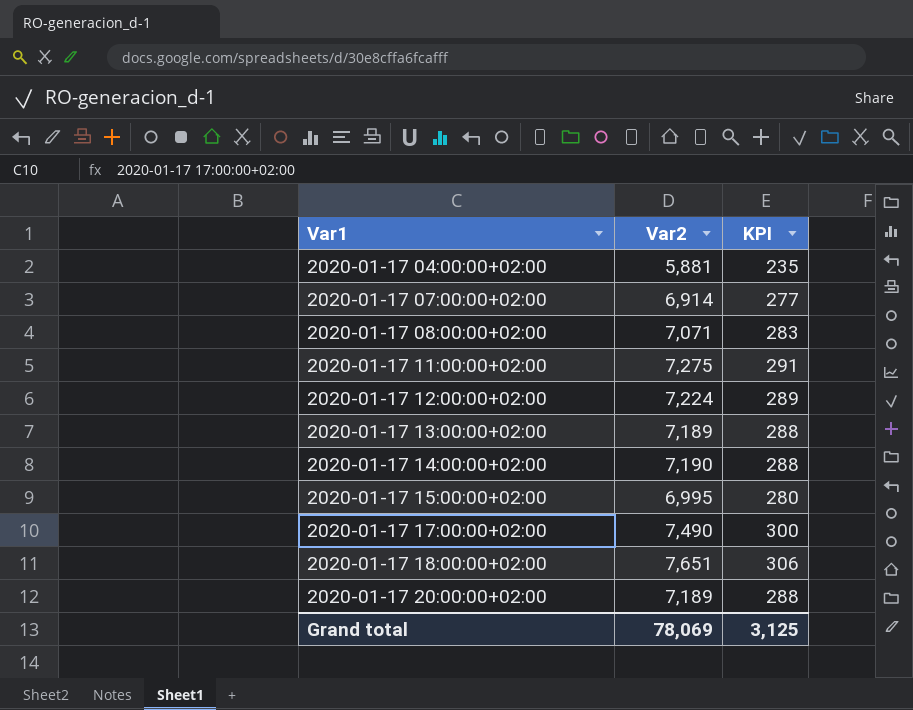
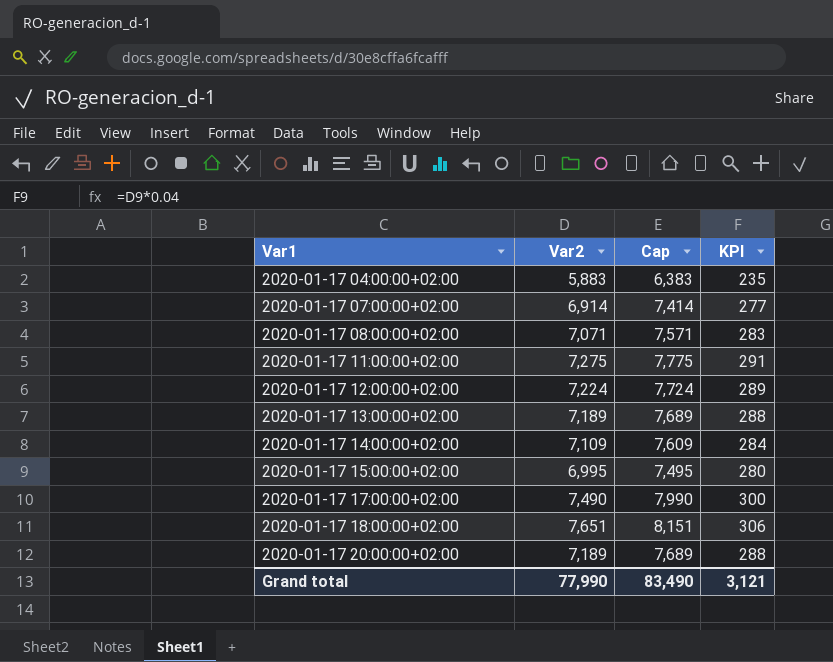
column Cap | formula: none -> [Var2] + 500
2020-01-17 04:00:00+02:00 | Var2: 5,881 -> 5,883
2020-01-17 14:00:00+02:00 | Var2: 7,190 -> 7,109
2020-01-17 14:00:00+02:00 | KPI: 288 -> 284
Grand total | Var2: 78,069 -> 77,990
Grand total | KPI: 3,125 -> 3,121

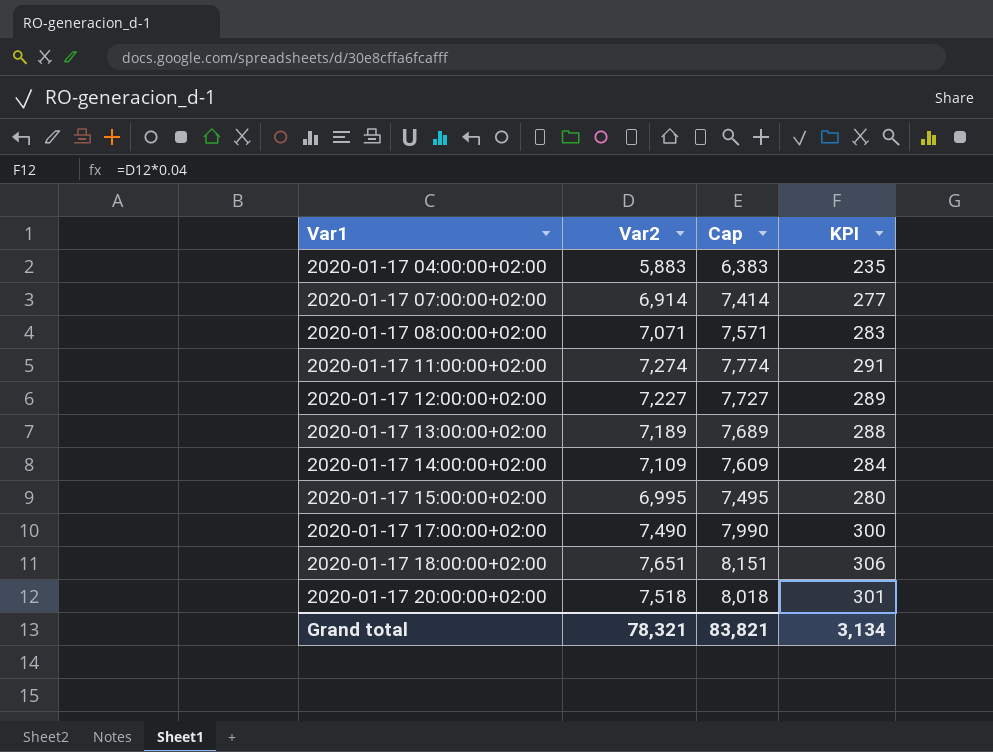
2020-01-17 11:00:00+02:00 | Var2: 7,275 -> 7,274
2020-01-17 11:00:00+02:00 | Cap: 7,775 -> 7,774
2020-01-17 12:00:00+02:00 | Var2: 7,224 -> 7,227
2020-01-17 12:00:00+02:00 | Cap: 7,724 -> 7,727
2020-01-17 20:00:00+02:00 | Var2: 7,189 -> 7,518
2020-01-17 20:00:00+02:00 | Cap: 7,689 -> 8,018
2020-01-17 20:00:00+02:00 | KPI: 288 -> 301
Grand total | Var2: 77,990 -> 78,321
Grand total | Cap: 83,490 -> 83,821
Grand total | KPI: 3,121 -> 3,134

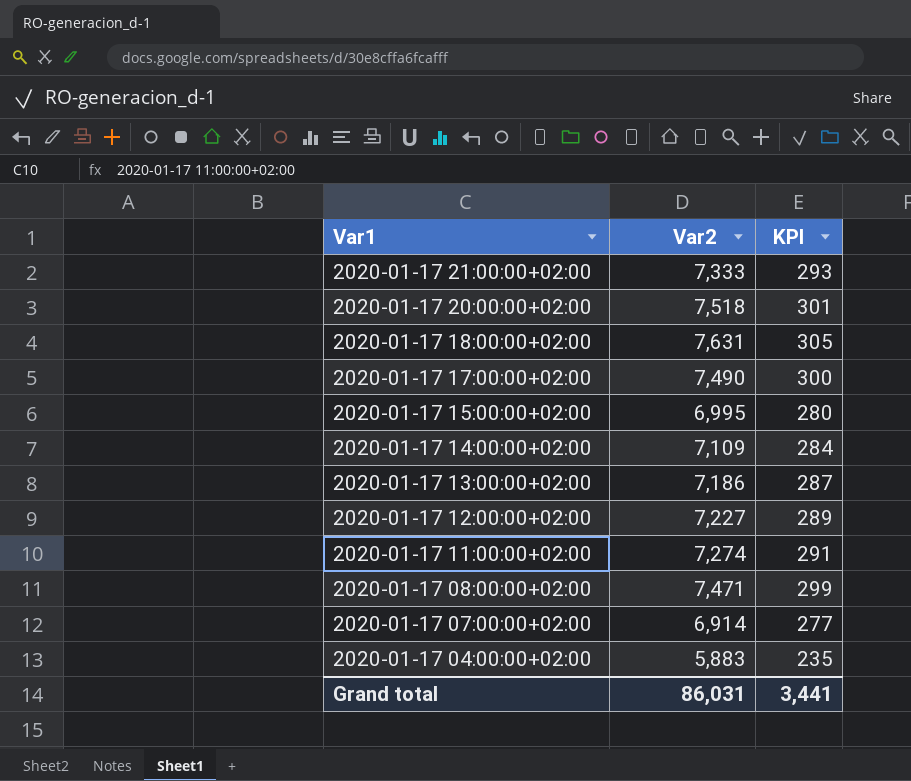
row order: Var1 ascending -> Var1 descending
column Cap | formula: [Var2] + 500 -> none
row 2020-01-17 21:00:00+02:00: none -> 7,333 | 293
2020-01-17 18:00:00+02:00 | Var2: 7,651 -> 7,631
2020-01-17 18:00:00+02:00 | KPI: 306 -> 305
2020-01-17 13:00:00+02:00 | Var2: 7,189 -> 7,186
2020-01-17 13:00:00+02:00 | KPI: 288 -> 287
2020-01-17 08:00:00+02:00 | Var2: 7,071 -> 7,471
2020-01-17 08:00:00+02:00 | KPI: 283 -> 299
Grand total | Var2: 78,321 -> 86,031
Grand total | KPI: 3,134 -> 3,441

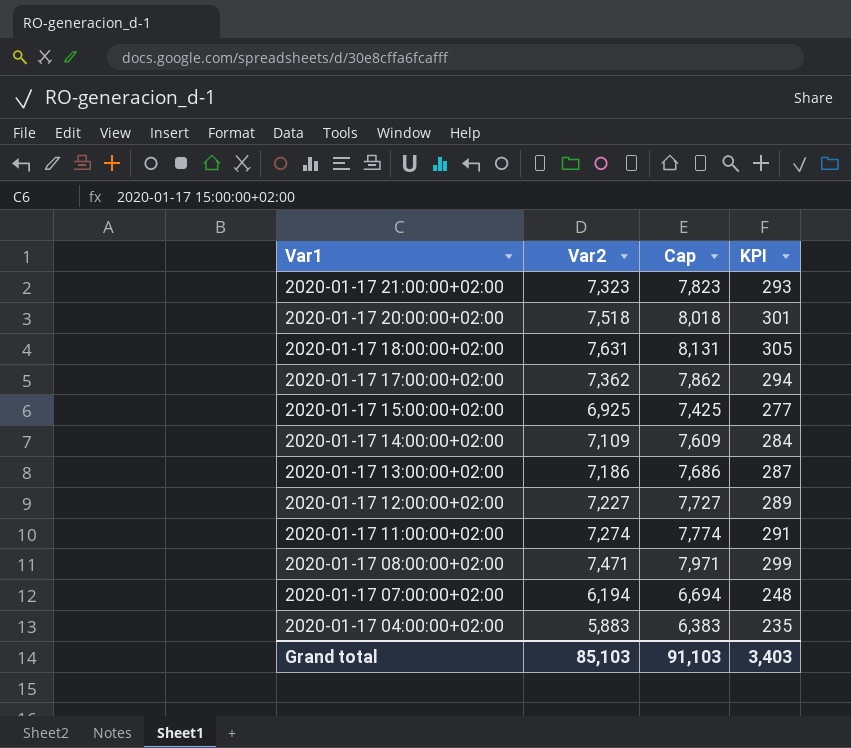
column Cap | formula: none -> [Var2] + 500
2020-01-17 21:00:00+02:00 | Var2: 7,333 -> 7,323
2020-01-17 17:00:00+02:00 | Var2: 7,490 -> 7,362
2020-01-17 17:00:00+02:00 | KPI: 300 -> 294
2020-01-17 15:00:00+02:00 | Var2: 6,995 -> 6,925
2020-01-17 15:00:00+02:00 | KPI: 280 -> 277
2020-01-17 07:00:00+02:00 | Var2: 6,914 -> 6,194
2020-01-17 07:00:00+02:00 | KPI: 277 -> 248
Grand total | Var2: 86,031 -> 85,103
Grand total | KPI: 3,441 -> 3,403

